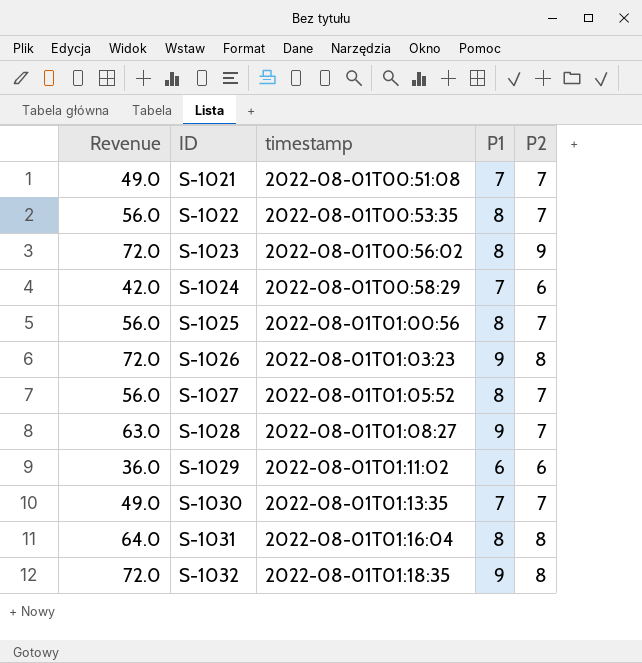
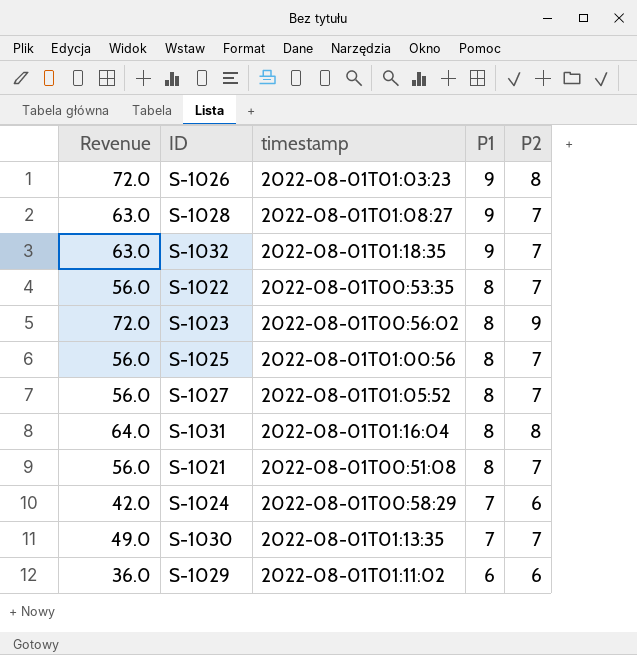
row order: ID ascending -> P1 descending
S-1032 | Revenue: 72.0 -> 63.0
S-1032 | P2: 8 -> 7
S-1021 | Revenue: 49.0 -> 56.0
S-1021 | P1: 7 -> 8

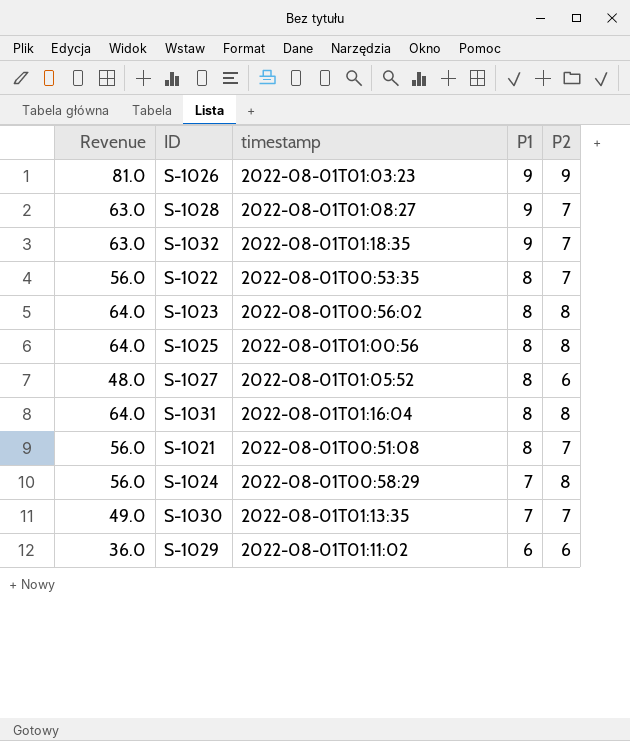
S-1026 | Revenue: 72.0 -> 81.0
S-1026 | P2: 8 -> 9
S-1023 | Revenue: 72.0 -> 64.0
S-1023 | P2: 9 -> 8
S-1025 | Revenue: 56.0 -> 64.0
S-1025 | P2: 7 -> 8
S-1027 | Revenue: 56.0 -> 48.0
S-1027 | P2: 7 -> 6
S-1024 | Revenue: 42.0 -> 56.0
S-1024 | P2: 6 -> 8

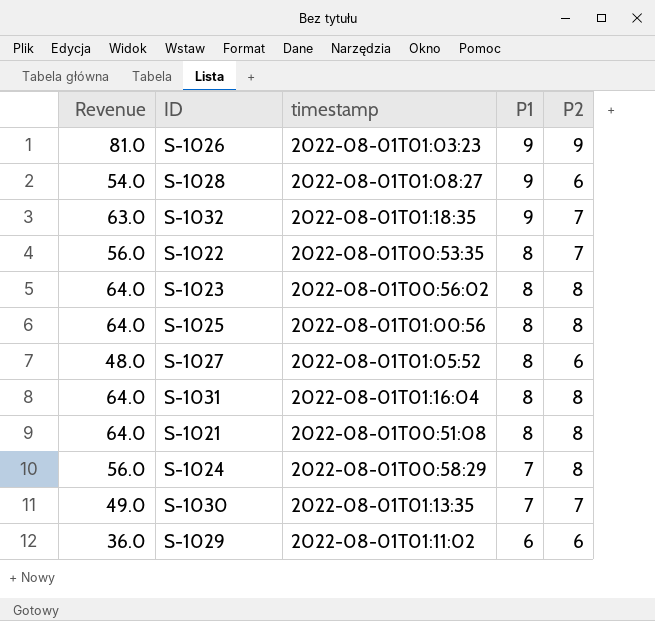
S-1028 | Revenue: 63.0 -> 54.0
S-1028 | P2: 7 -> 6
S-1021 | Revenue: 56.0 -> 64.0
S-1021 | P2: 7 -> 8

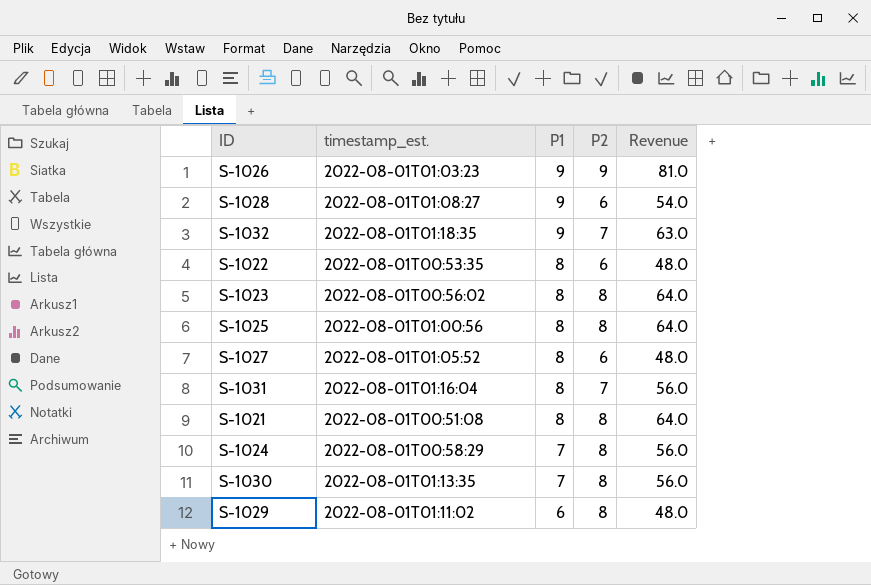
column name: timestamp -> timestamp_est.
column Revenue | position: 1 -> 5
S-1022 | P2: 7 -> 6
S-1022 | Revenue: 56.0 -> 48.0
S-1031 | P2: 8 -> 7
S-1031 | Revenue: 64.0 -> 56.0
S-1030 | P2: 7 -> 8
S-1030 | Revenue: 49.0 -> 56.0
S-1029 | P2: 6 -> 8
S-1029 | Revenue: 36.0 -> 48.0

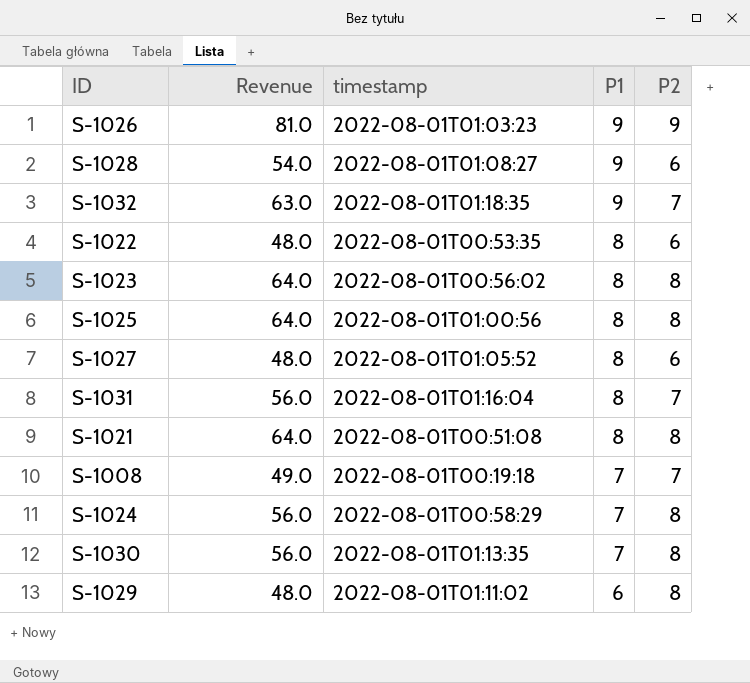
column Revenue | position: 5 -> 2
column name: timestamp_est. -> timestamp
row S-1008: none -> 49.0 | 2022-08-01T00:19:18 | 7 | 7

